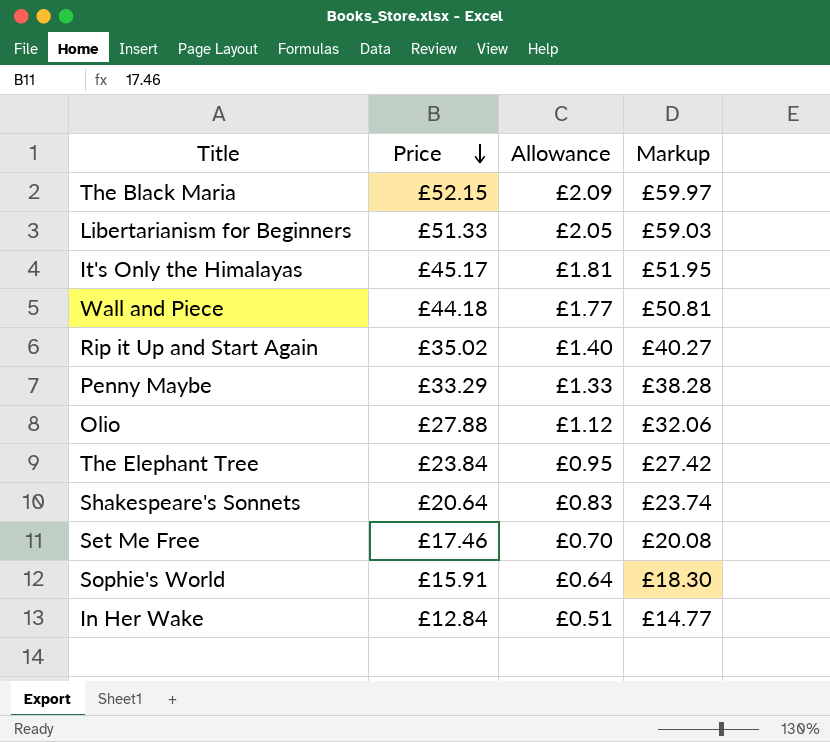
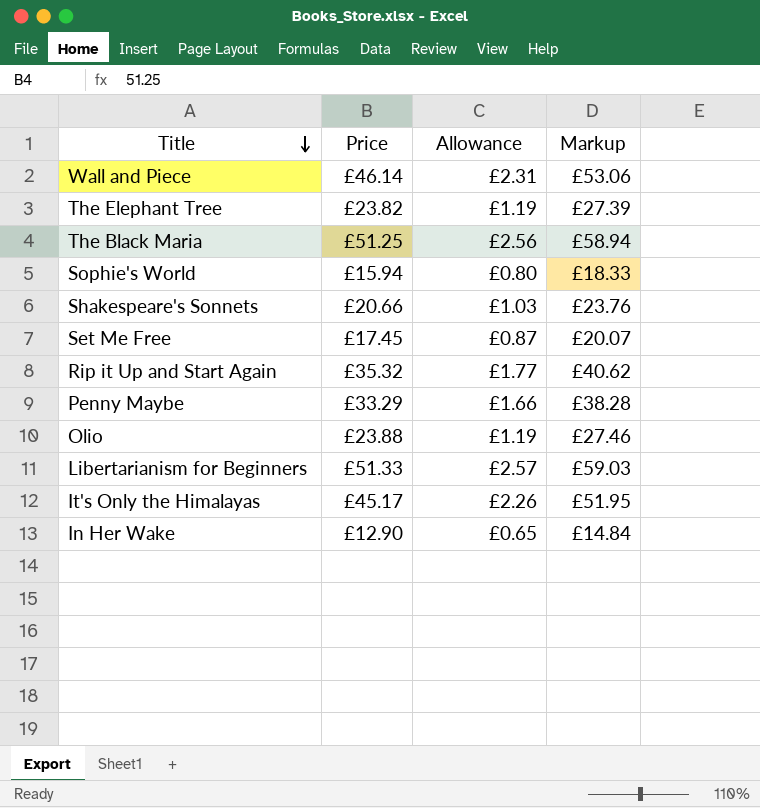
row order: Price descending -> Title descending
column Allowance | formula: [Price] * 0.04 -> [Price] * 0.05
Wall and Piece | Price: £44.18 -> £46.14
Wall and Piece | Markup: £50.81 -> £53.06
The Elephant Tree | Price: £23.84 -> £23.82
The Elephant Tree | Markup: £27.42 -> £27.39
The Black Maria | Price: £52.15 -> £51.25
The Black Maria | Markup: £59.97 -> £58.94
Sophie's World | Price: £15.91 -> £15.94
Sophie's World | Markup: £18.30 -> £18.33
Shakespeare's Sonnets | Price: £20.64 -> £20.66
Shakespeare's Sonnets | Markup: £23.74 -> £23.76
Set Me Free | Price: £17.46 -> £17.45
Set Me Free | Markup: £20.08 -> £20.07
Rip it Up and Start Again | Price: £35.02 -> £35.32
Rip it Up and Start Again | Markup: £40.27 -> £40.62
Olio | Price: £27.88 -> £23.88
Olio | Markup: £32.06 -> £27.46
In Her Wake | Price: £12.84 -> £12.90
In Her Wake | Markup: £14.77 -> £14.84

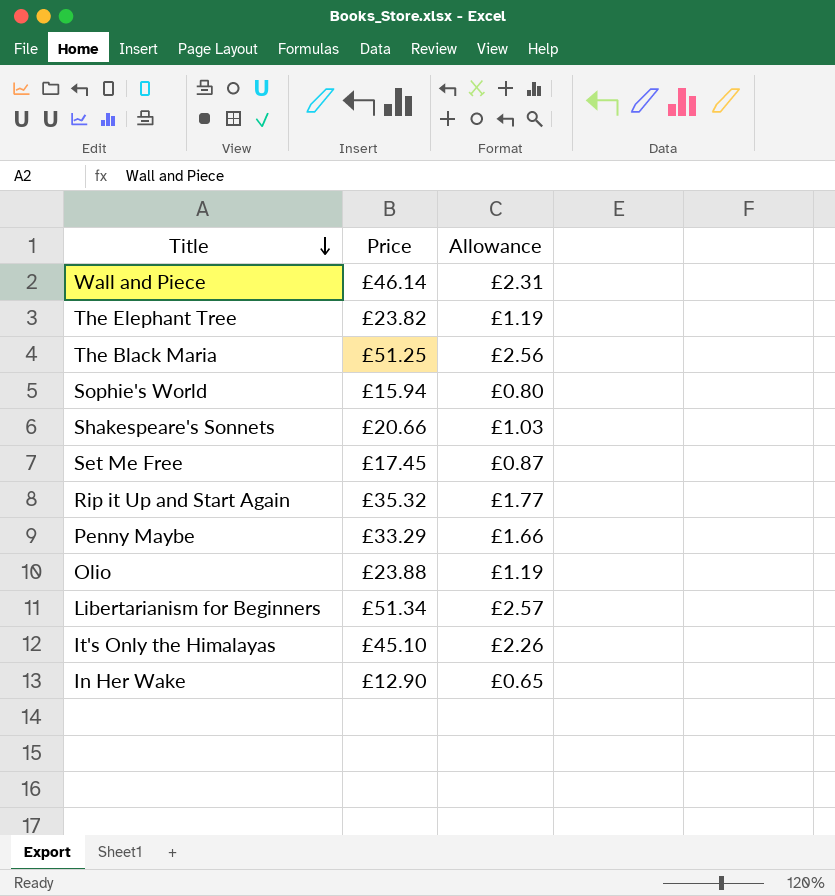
column Markup | formula: [Price] * 1.15 -> none
Libertarianism for Beginners | Price: £51.33 -> £51.34
It's Only the Himalayas | Price: £45.17 -> £45.10

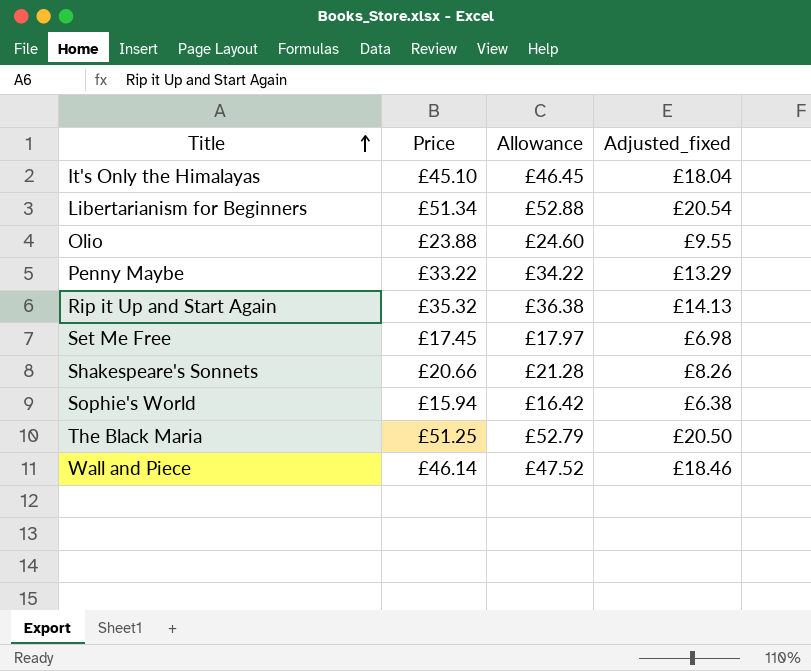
row order: Title descending -> Title ascending
column Allowance | formula: [Price] * 0.05 -> [Price] * 1.03
column Adjusted_fixed | formula: none -> [Price] * 0.4
row The Elephant Tree: £23.82 | £1.19 -> none
row In Her Wake: £12.90 | £0.65 -> none
Penny Maybe | Price: £33.29 -> £33.22

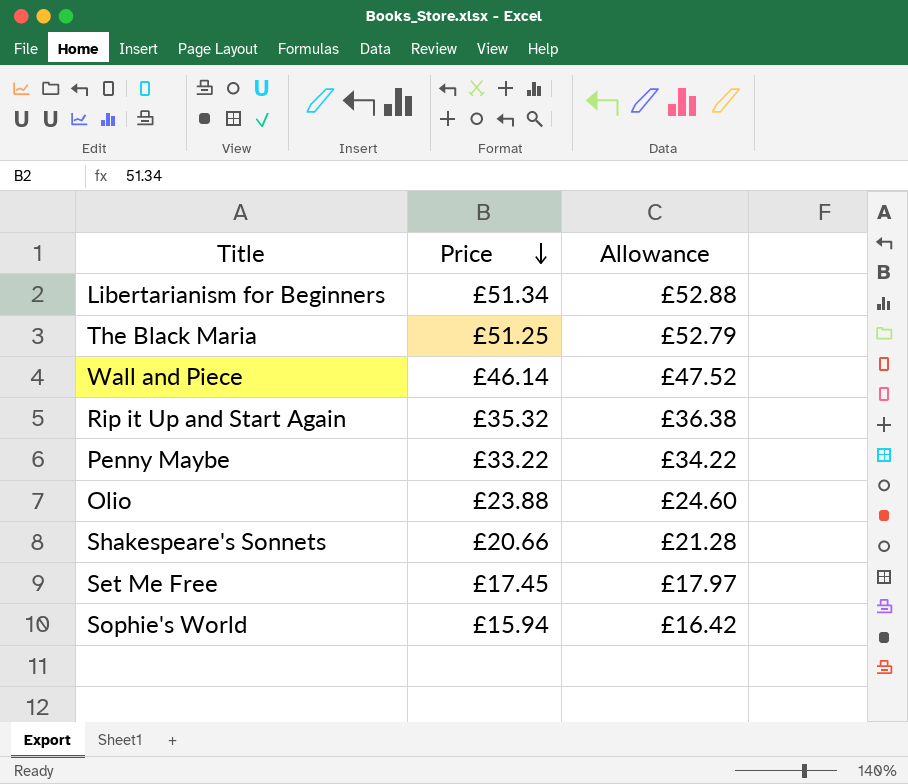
row order: Title ascending -> Price descending
column Adjusted_fixed | formula: [Price] * 0.4 -> none
row It's Only the Himalayas: £45.10 | £46.45 | £18.04 -> none

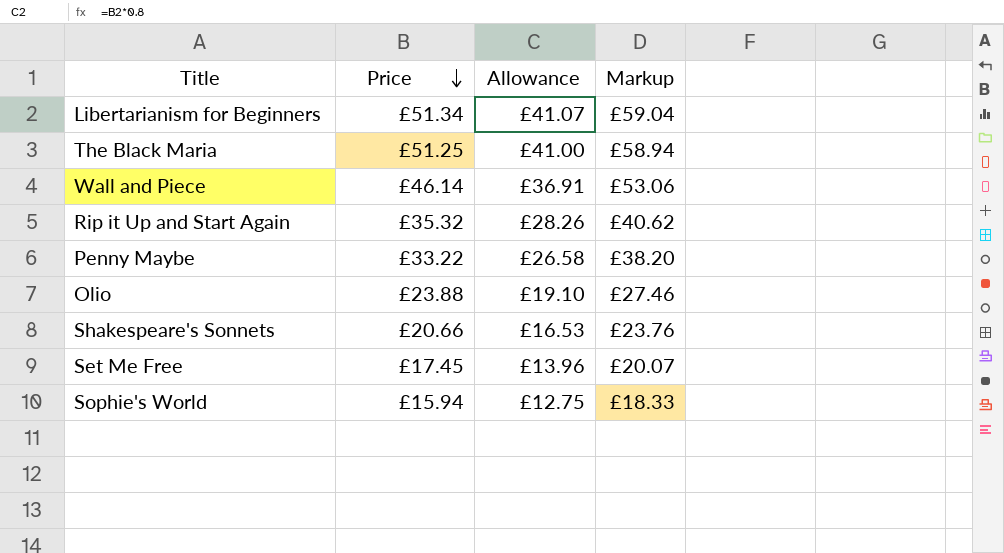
column Allowance | formula: [Price] * 1.03 -> [Price] * 0.8
column Markup | formula: none -> [Price] * 1.15

